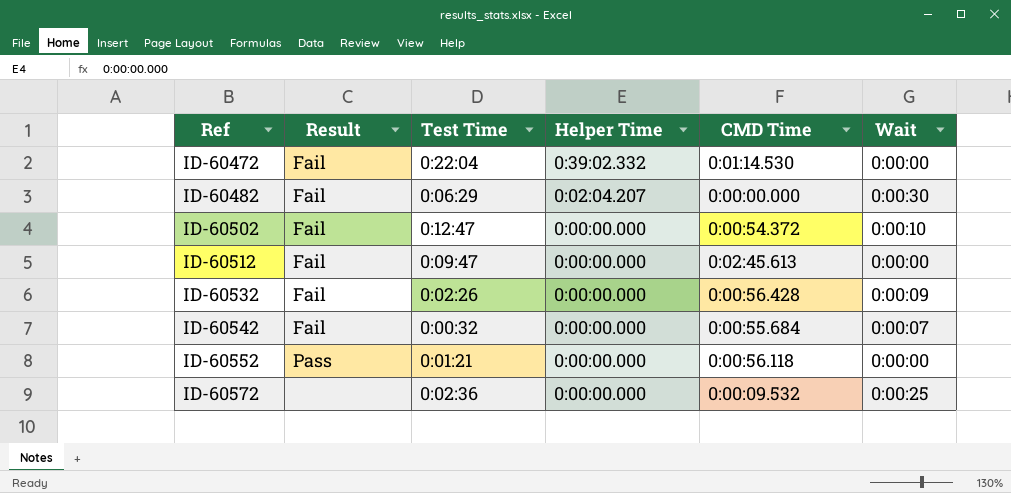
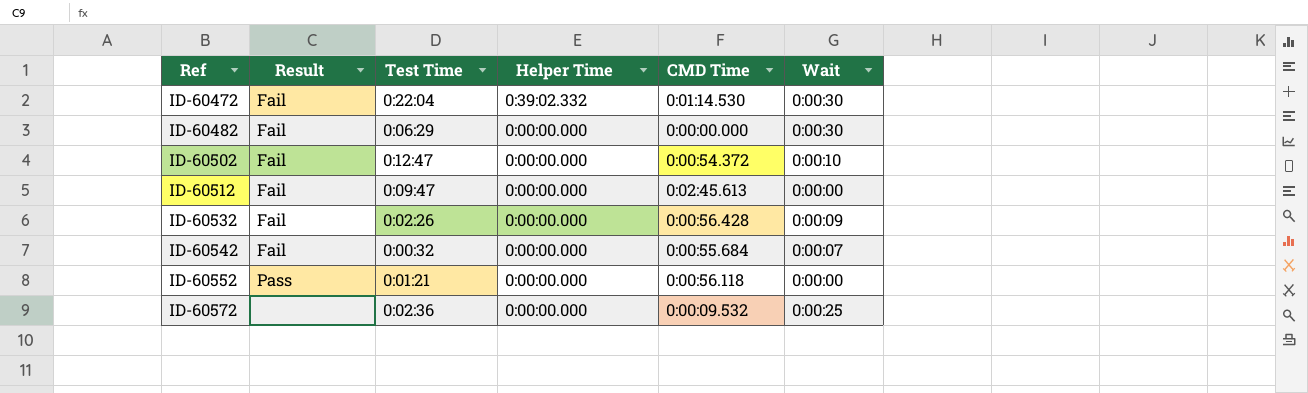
ID-60472 | Wait: 0:00:00 -> 0:00:30
ID-60482 | Helper Time: 0:02:04.207 -> 0:00:00.000

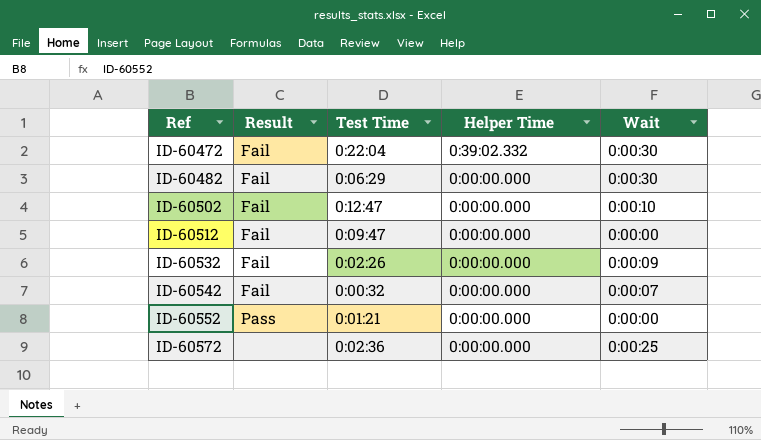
column CMD Time | position: 5 -> none

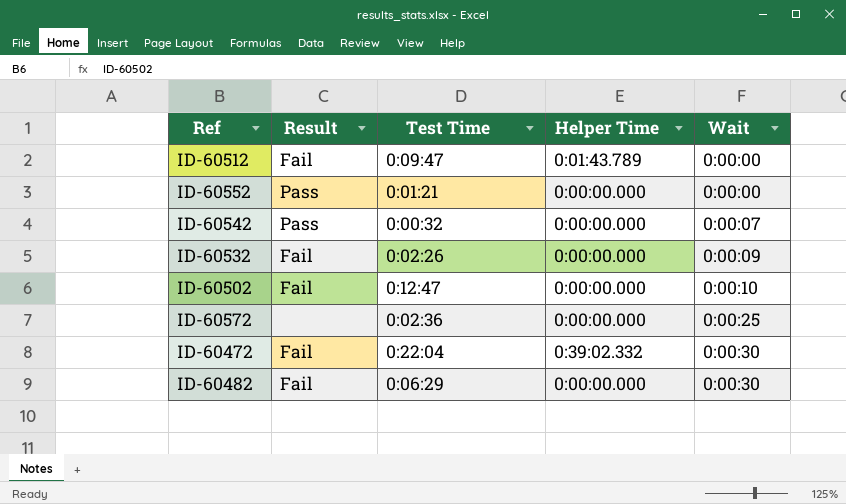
row order: Ref ascending -> Wait ascending
ID-60512 | Helper Time: 0:00:00.000 -> 0:01:43.789
ID-60542 | Result: Fail -> Pass

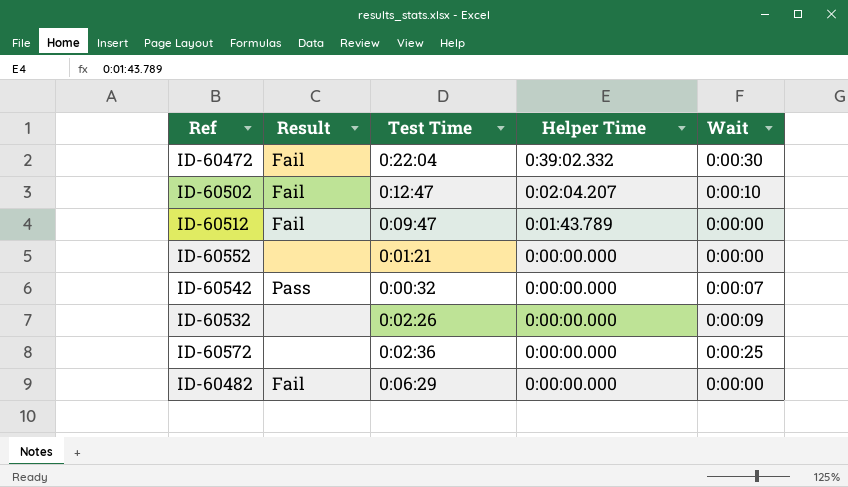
row order: Wait ascending -> Helper Time descending
ID-60502 | Helper Time: 0:00:00.000 -> 0:02:04.207
ID-60552 | Result: Pass -> none
ID-60532 | Result: Fail -> none
ID-60482 | Wait: 0:00:30 -> 0:00:00

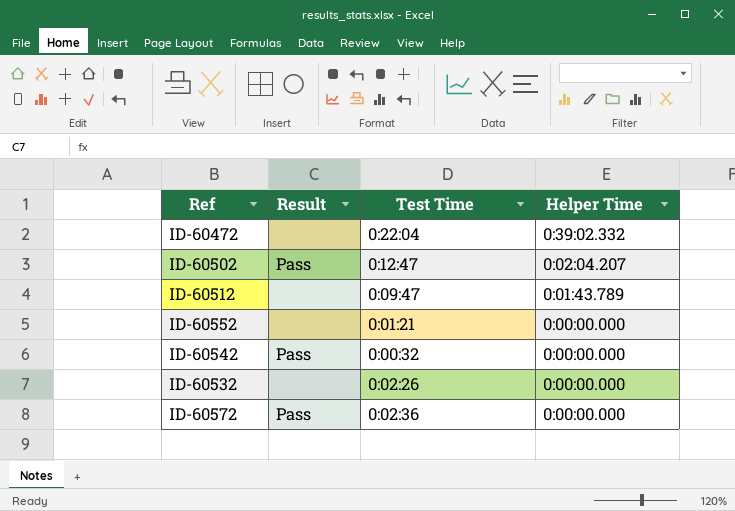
column Wait | position: 5 -> none
row ID-60482: Fail | 0:06:29 | 0:00:00.000 | 0:00:00 -> none
ID-60472 | Result: Fail -> none
ID-60502 | Result: Fail -> Pass
ID-60512 | Result: Fail -> none
ID-60572 | Result: none -> Pass

